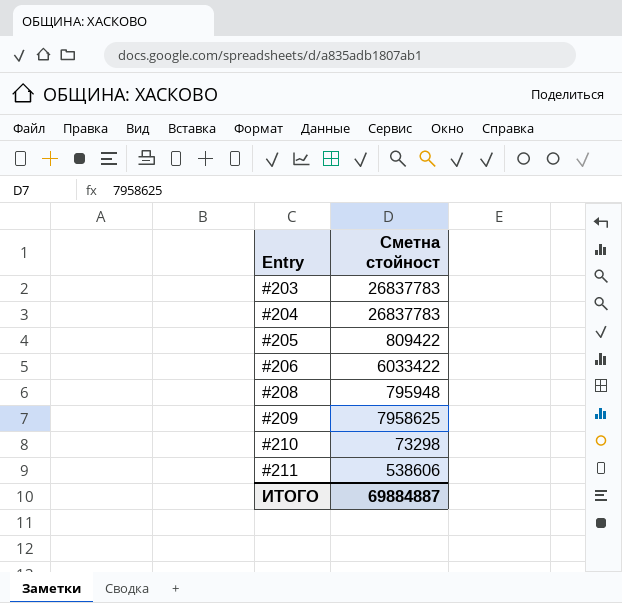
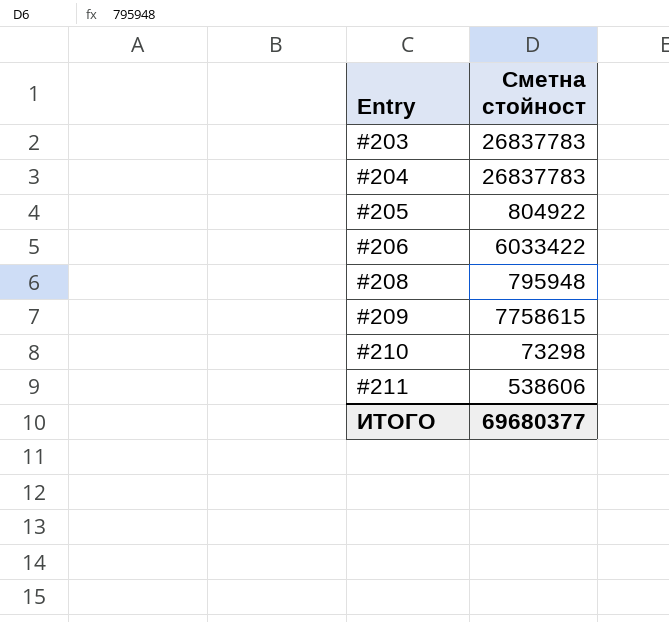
#205 | Сметна стойност: 809422 -> 804922
#209 | Сметна стойност: 7958625 -> 7758615
ИТОГО | Сметна стойност: 69884887 -> 69680377

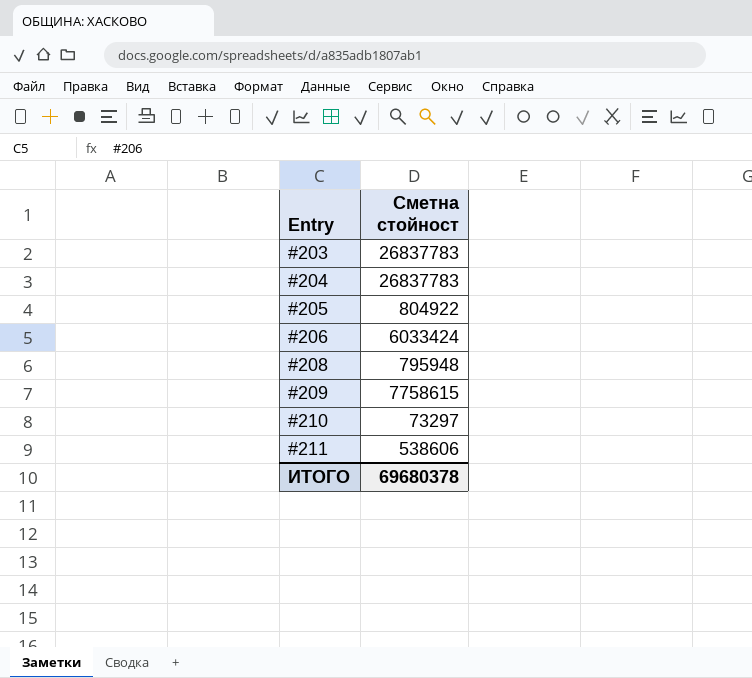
#206 | Сметна стойност: 6033422 -> 6033424
#210 | Сметна стойност: 73298 -> 73297
ИТОГО | Сметна стойност: 69680377 -> 69680378

